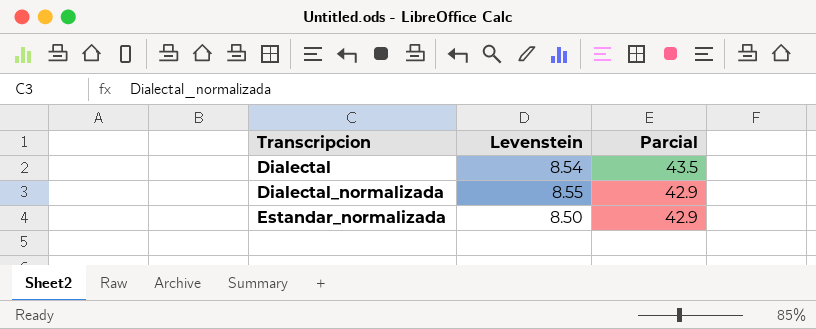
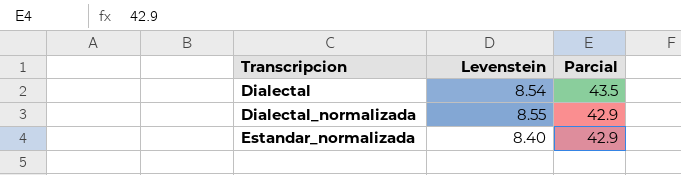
Estandar_normalizada | Levenstein: 8.50 -> 8.40

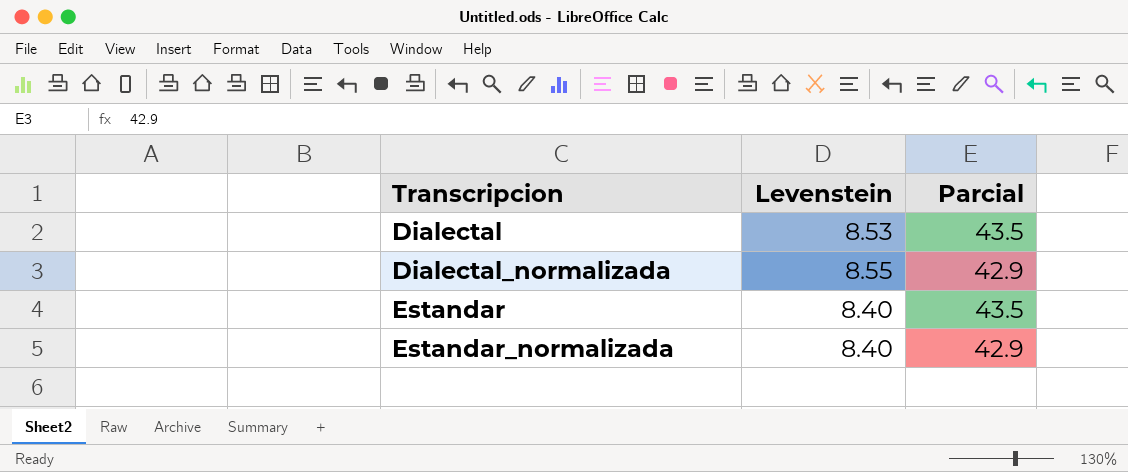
Dialectal | Levenstein: 8.54 -> 8.53
row Estandar: none -> 8.40 | 43.5

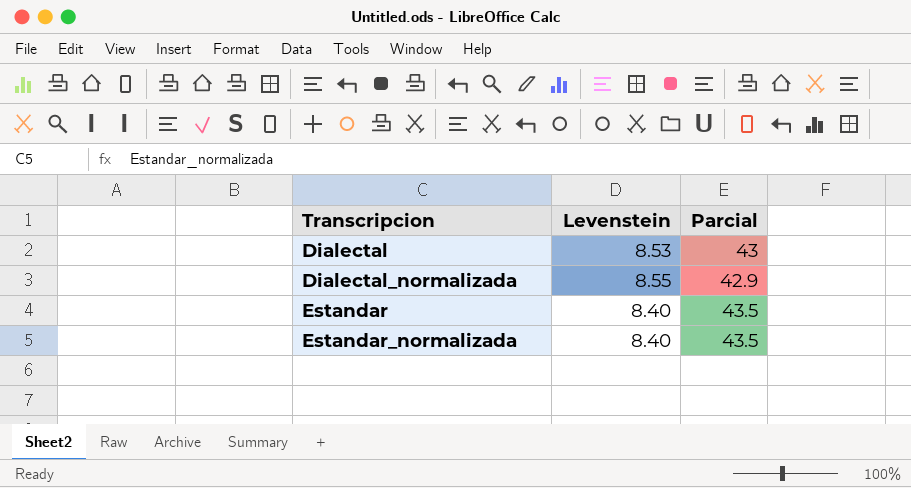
Dialectal | Parcial: 43.5 -> 43
Estandar_normalizada | Parcial: 42.9 -> 43.5

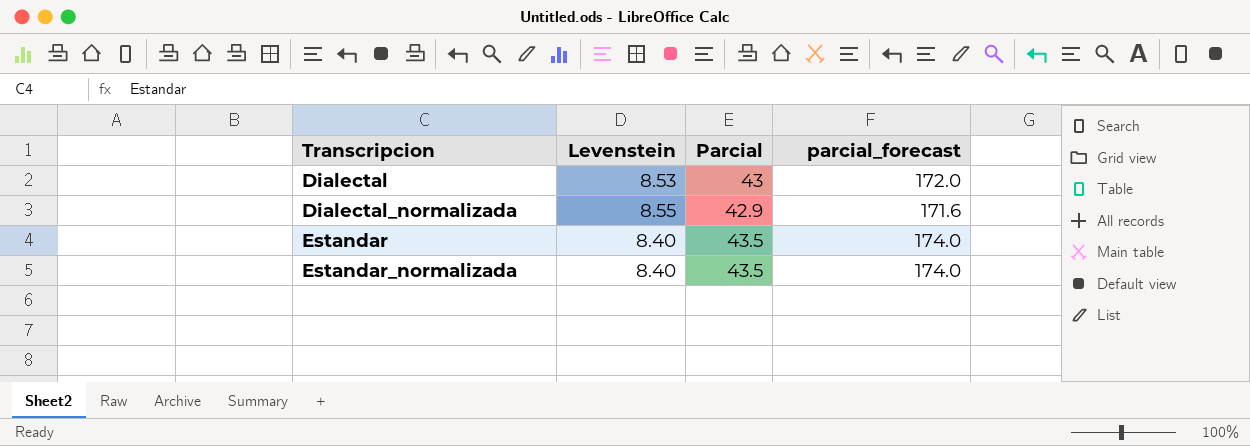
column parcial_forecast | formula: none -> [Parcial] * 4

